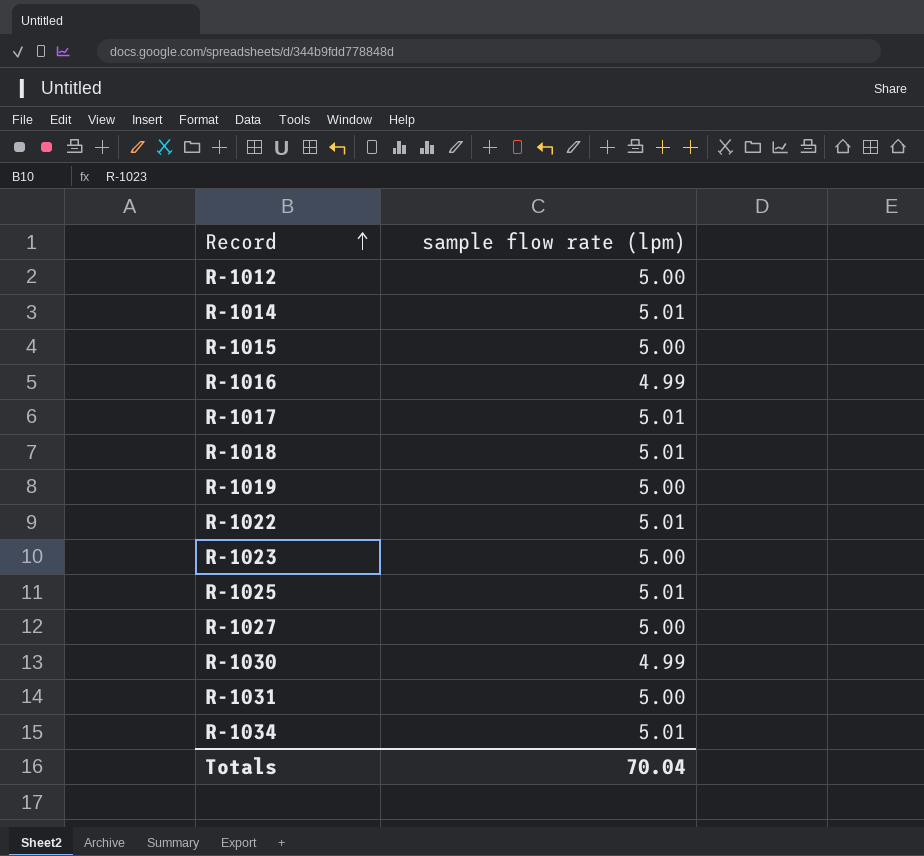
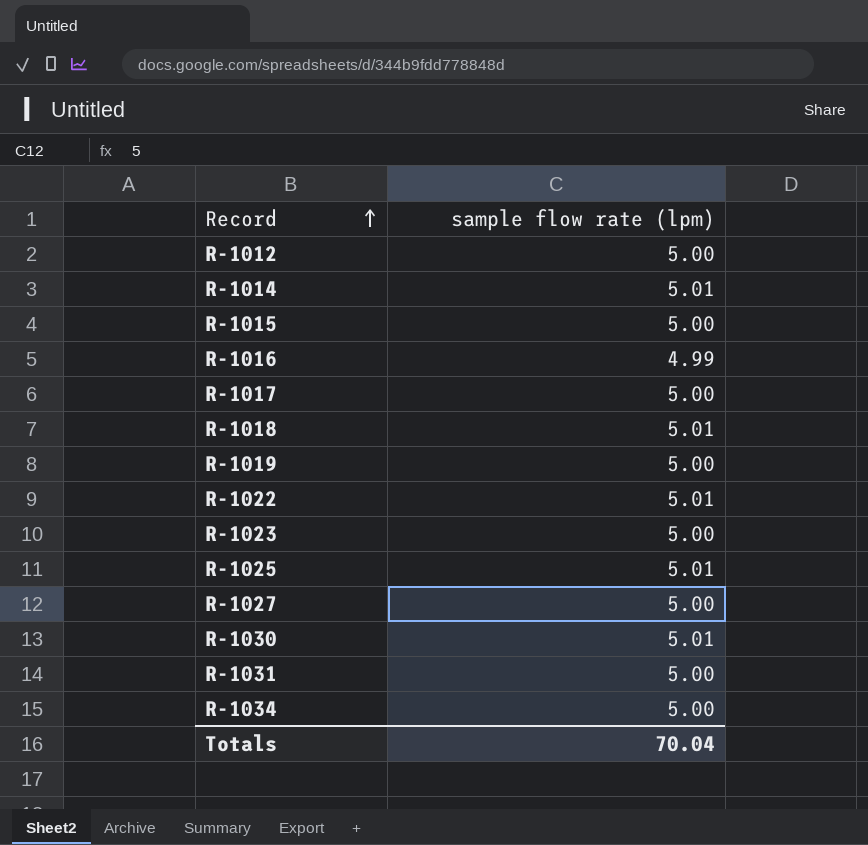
R-1017 | sample flow rate (lpm): 5.01 -> 5.00
R-1030 | sample flow rate (lpm): 4.99 -> 5.01
R-1034 | sample flow rate (lpm): 5.01 -> 5.00

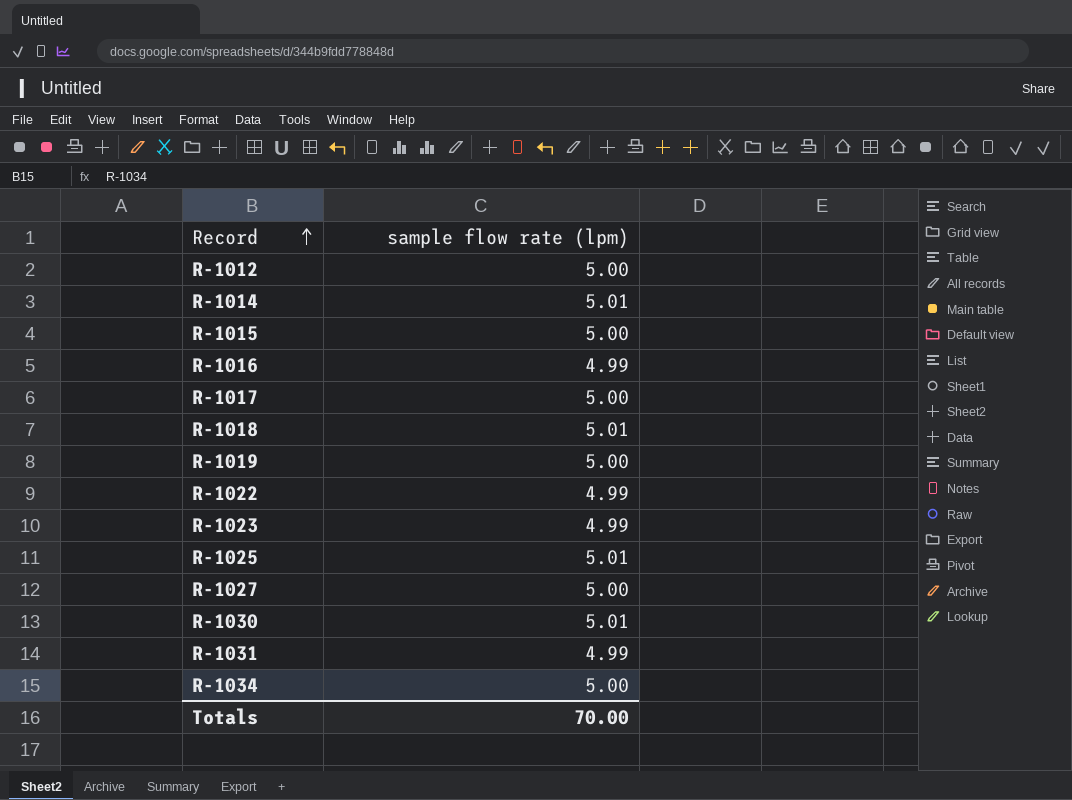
R-1022 | sample flow rate (lpm): 5.01 -> 4.99
R-1023 | sample flow rate (lpm): 5.00 -> 4.99
R-1031 | sample flow rate (lpm): 5.00 -> 4.99
Totals | sample flow rate (lpm): 70.04 -> 70.00

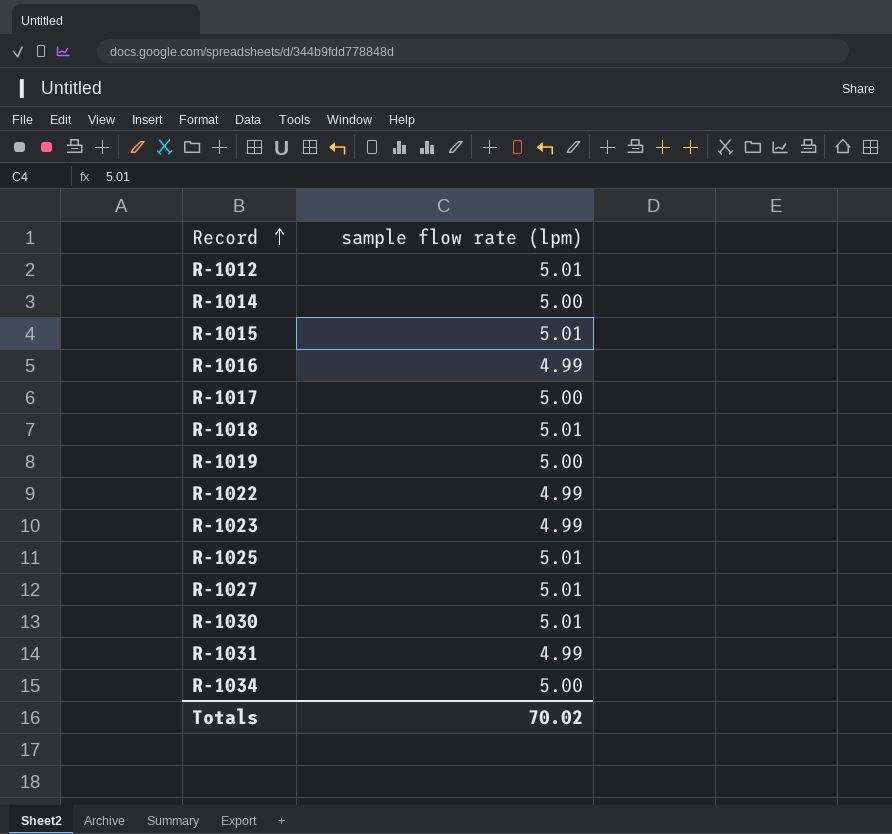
R-1012 | sample flow rate (lpm): 5.00 -> 5.01
R-1014 | sample flow rate (lpm): 5.01 -> 5.00
R-1015 | sample flow rate (lpm): 5.00 -> 5.01
R-1027 | sample flow rate (lpm): 5.00 -> 5.01
Totals | sample flow rate (lpm): 70.00 -> 70.02

